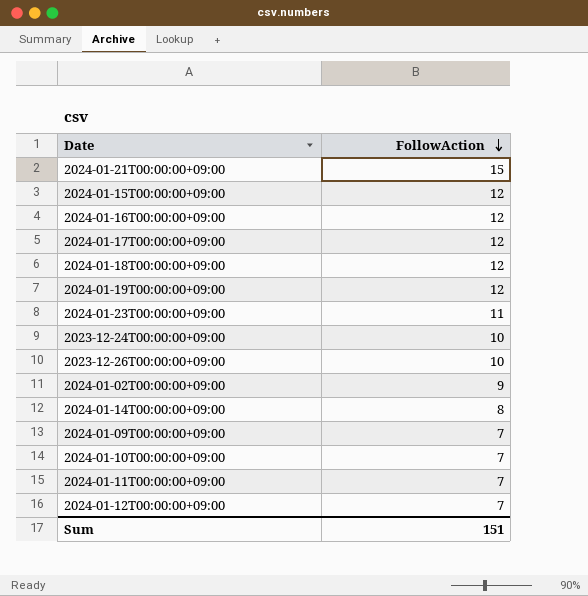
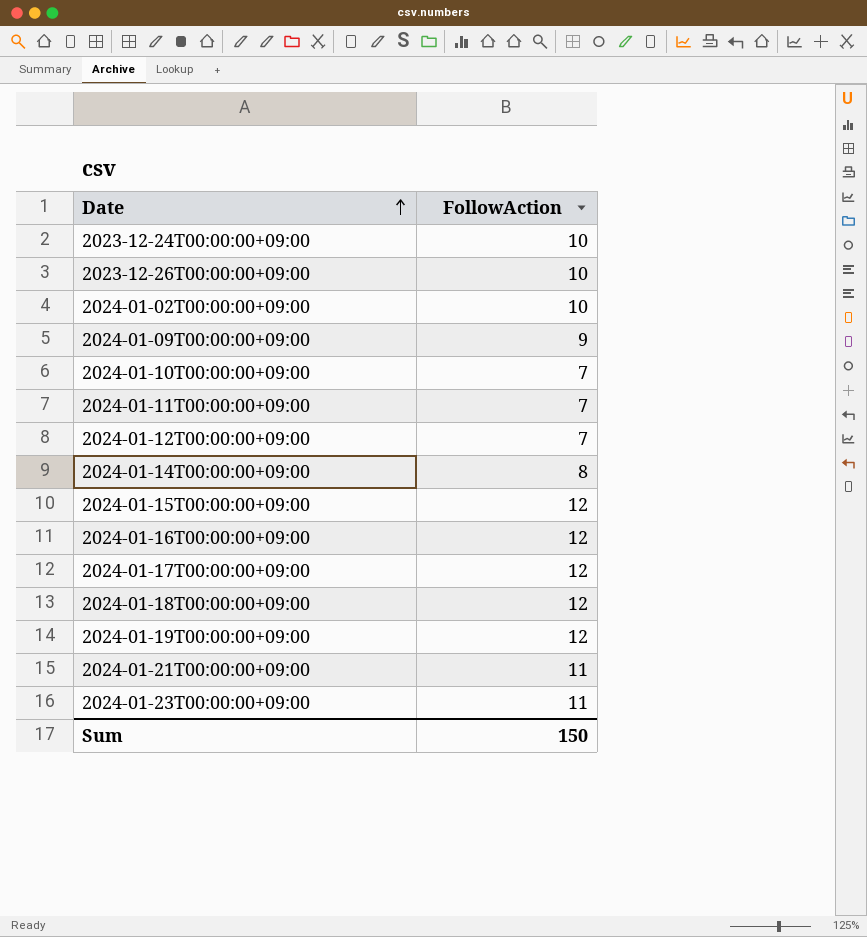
row order: FollowAction descending -> Date ascending
2024-01-02T00:00:00+09:00 | FollowAction: 9 -> 10
2024-01-09T00:00:00+09:00 | FollowAction: 7 -> 9
2024-01-21T00:00:00+09:00 | FollowAction: 15 -> 11
Sum | FollowAction: 151 -> 150

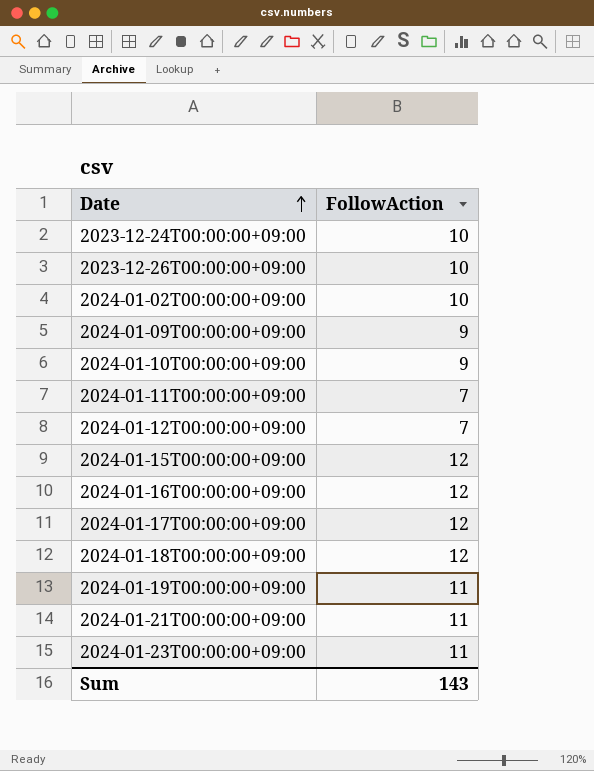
row 2024-01-14T00:00:00+09:00: 8 -> none
2024-01-10T00:00:00+09:00 | FollowAction: 7 -> 9
2024-01-19T00:00:00+09:00 | FollowAction: 12 -> 11
Sum | FollowAction: 150 -> 143

